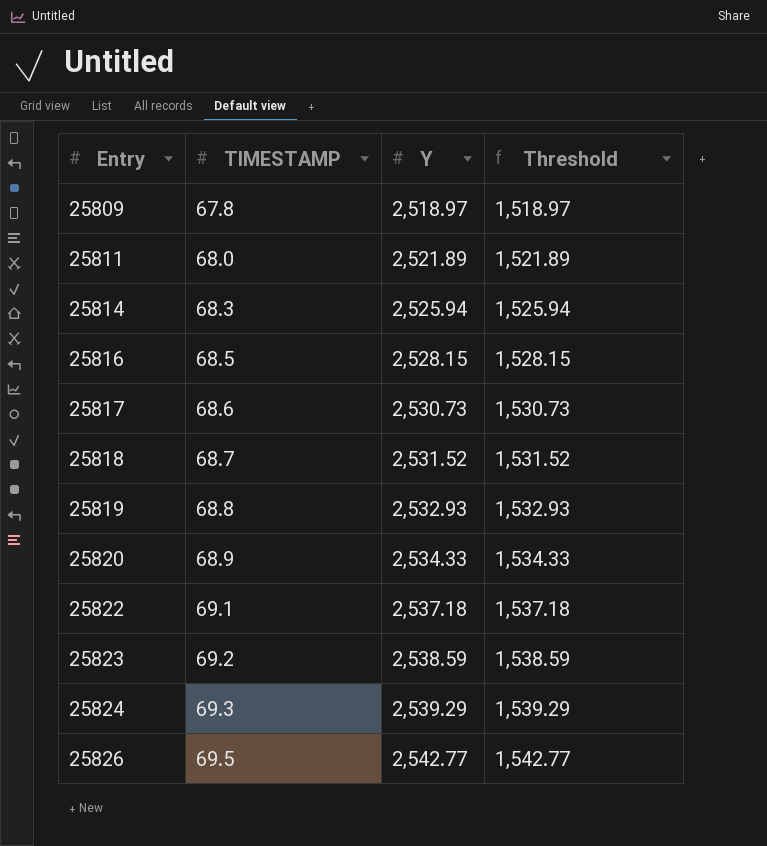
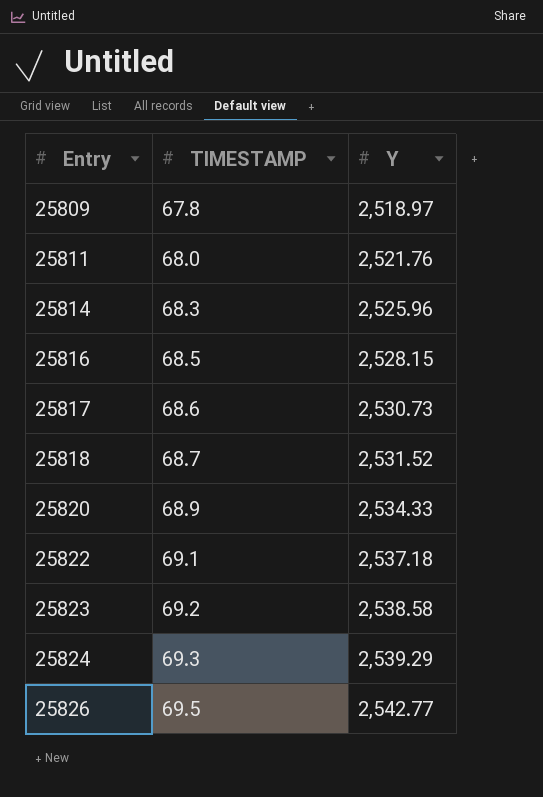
column Threshold | formula: [Y] - 1000 -> none
row 25819: 68.8 | 2,532.93 | 1,532.93 -> none
25811 | Y: 2,521.89 -> 2,521.76
25814 | Y: 2,525.94 -> 2,525.96
25823 | Y: 2,538.59 -> 2,538.58

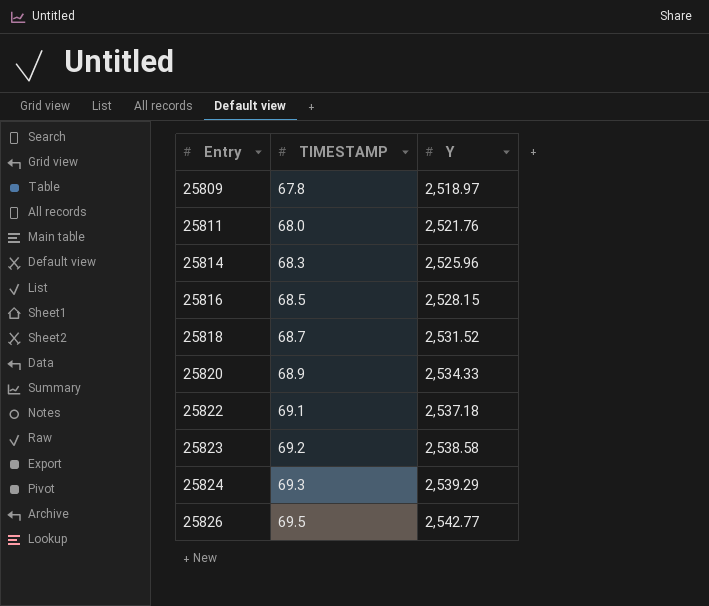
row 25817: 68.6 | 2,530.73 -> none

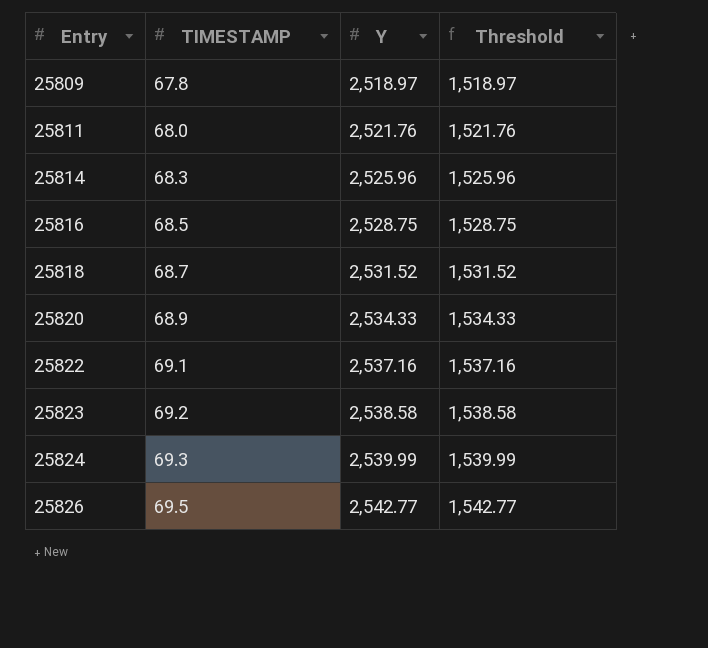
column Threshold | formula: none -> [Y] - 1000
25816 | Y: 2,528.15 -> 2,528.75
25822 | Y: 2,537.18 -> 2,537.16
25824 | Y: 2,539.29 -> 2,539.99

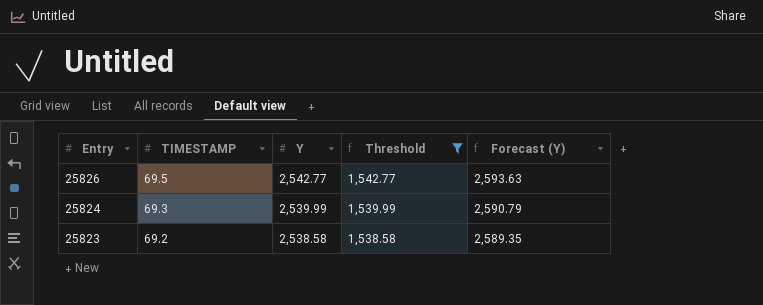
filter: none -> Threshold >= 1,538.58
row order: Entry ascending -> Entry descending
column Forecast (Y) | formula: none -> [Y] * 1.02

